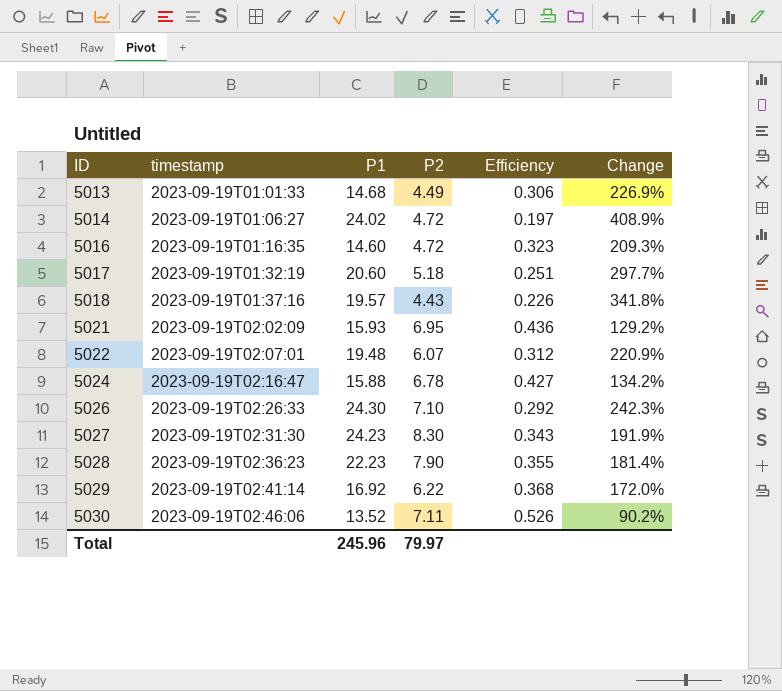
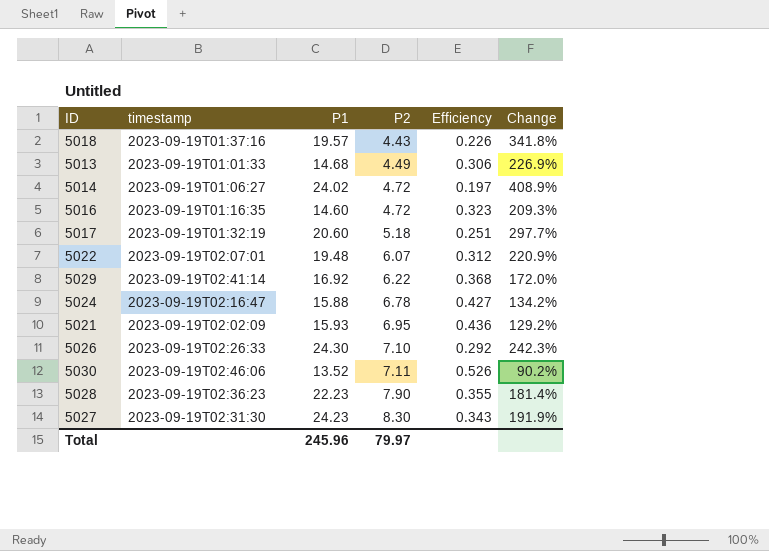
row order: ID ascending -> P2 ascending

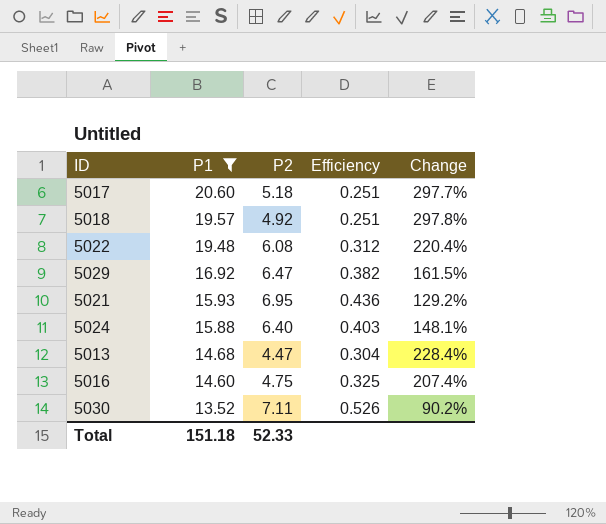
filter: none -> P1 <= 20.60
row order: P2 ascending -> P1 descending
column timestamp | position: 2 -> none
5018 | P2: 4.43 -> 4.92
5018 | Efficiency: 0.226 -> 0.251
5018 | Change: 341.8% -> 297.8%
5022 | P2: 6.07 -> 6.08
5022 | Change: 220.9% -> 220.4%
5029 | P2: 6.22 -> 6.47
5029 | Efficiency: 0.368 -> 0.382
5029 | Change: 172.0% -> 161.5%
5024 | P2: 6.78 -> 6.40
5024 | Efficiency: 0.427 -> 0.403
5024 | Change: 134.2% -> 148.1%
5013 | P2: 4.49 -> 4.47
5013 | Efficiency: 0.306 -> 0.304
5013 | Change: 226.9% -> 228.4%
5016 | P2: 4.72 -> 4.75
5016 | Efficiency: 0.323 -> 0.325
5016 | Change: 209.3% -> 207.4%
Total | P1: 245.96 -> 151.18
Total | P2: 79.97 -> 52.33

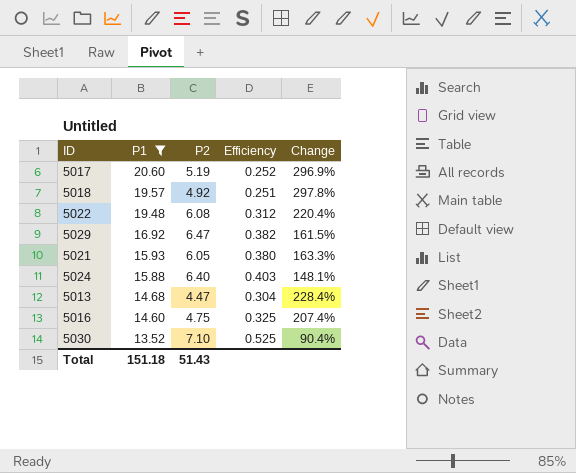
5017 | P2: 5.18 -> 5.19
5017 | Efficiency: 0.251 -> 0.252
5017 | Change: 297.7% -> 296.9%
5021 | P2: 6.95 -> 6.05
5021 | Efficiency: 0.436 -> 0.380
5021 | Change: 129.2% -> 163.3%
5030 | P2: 7.11 -> 7.10
5030 | Efficiency: 0.526 -> 0.525
5030 | Change: 90.2% -> 90.4%
Total | P2: 52.33 -> 51.43

